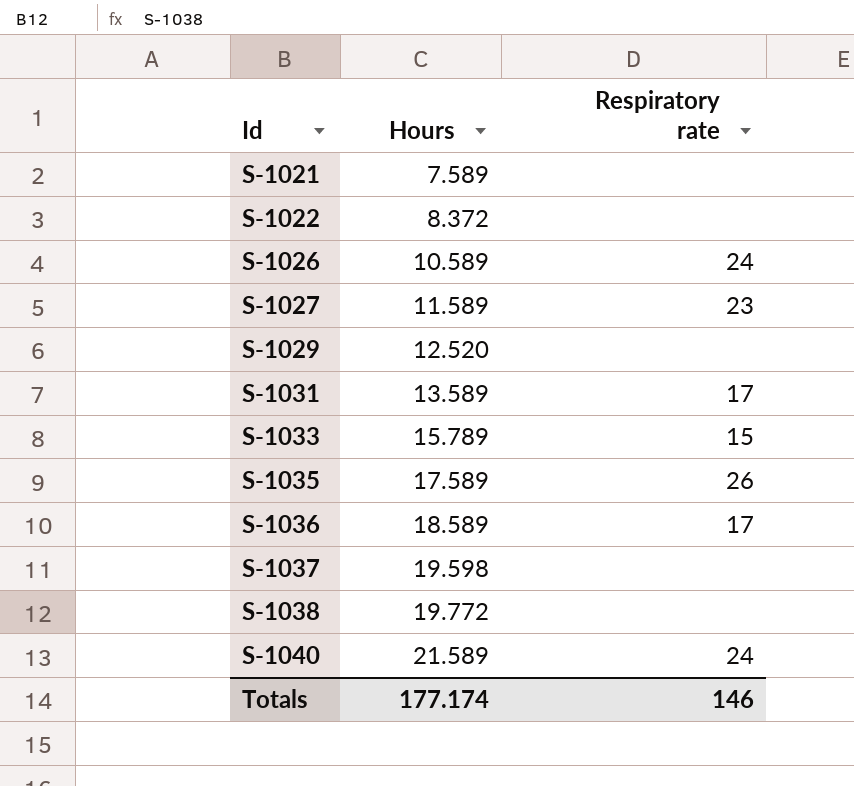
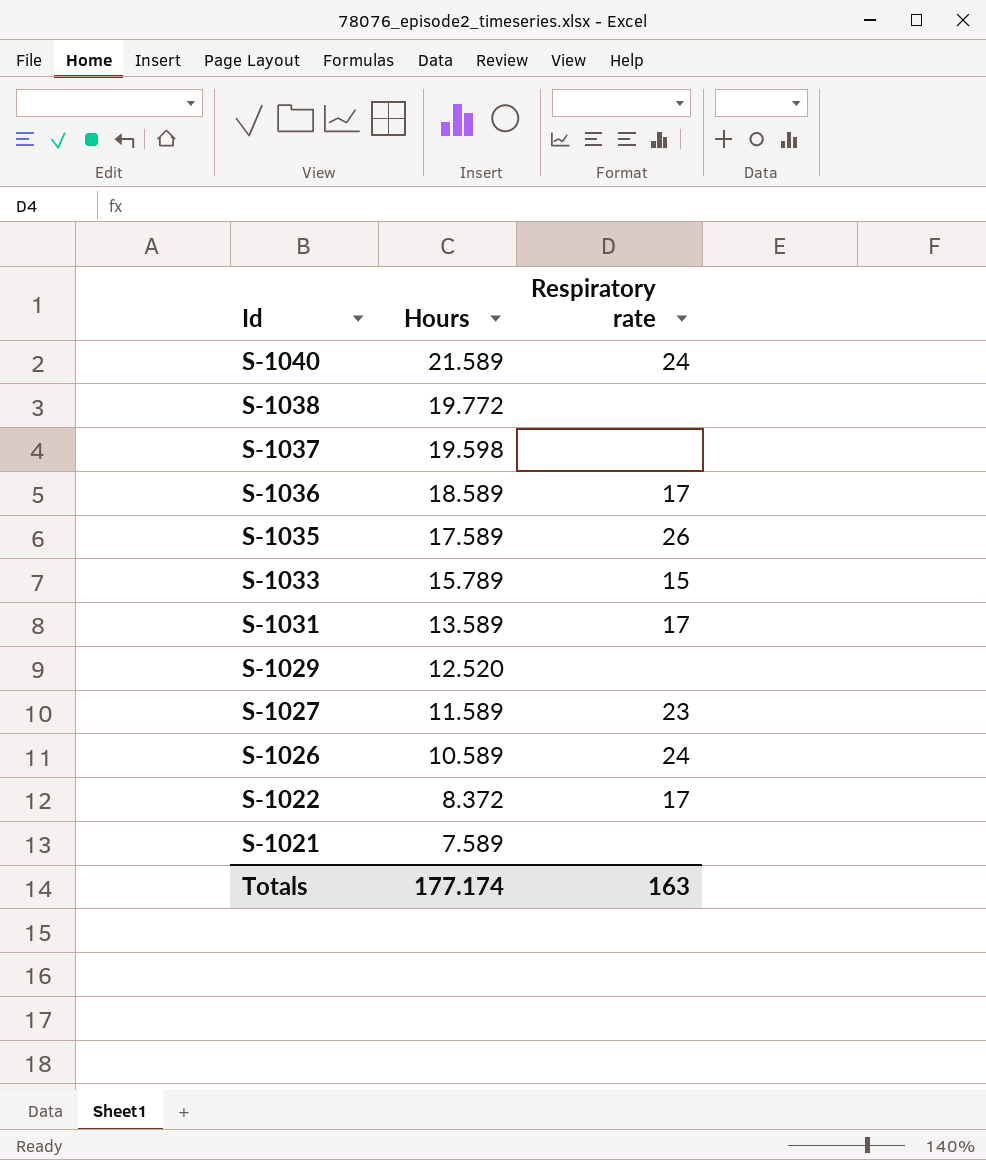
row order: Id ascending -> Id descending
S-1022 | Respiratory rate: none -> 17
Totals | Respiratory rate: 146 -> 163

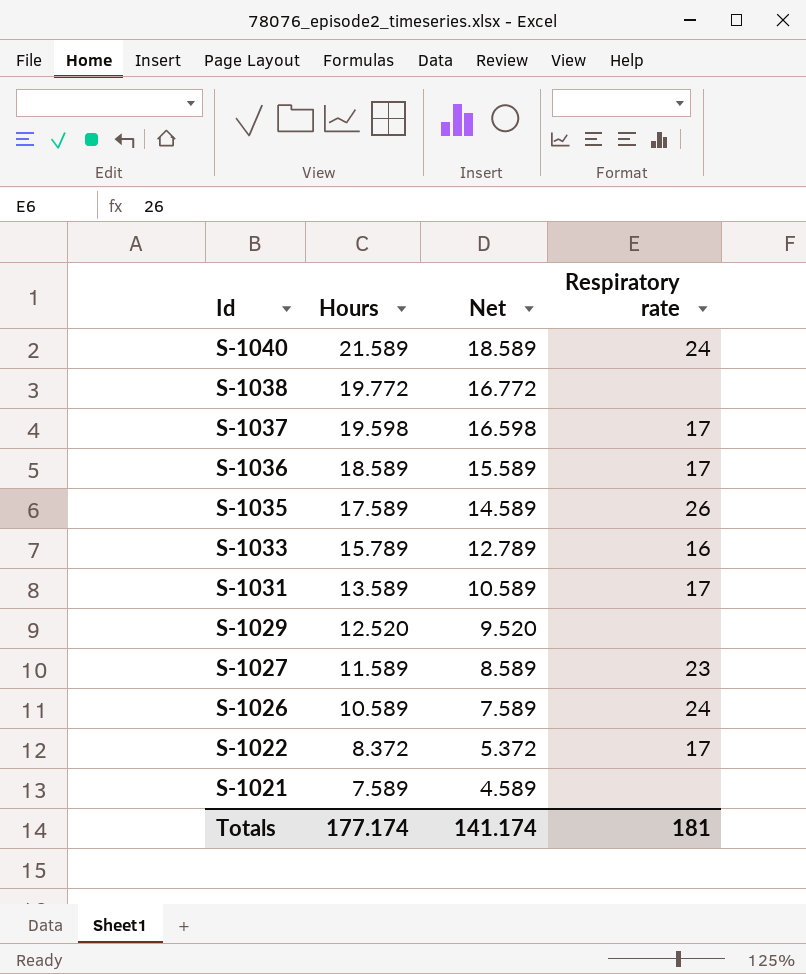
column Net | formula: none -> [Hours] - 3
S-1037 | Respiratory rate: none -> 17
S-1033 | Respiratory rate: 15 -> 16
Totals | Respiratory rate: 163 -> 181

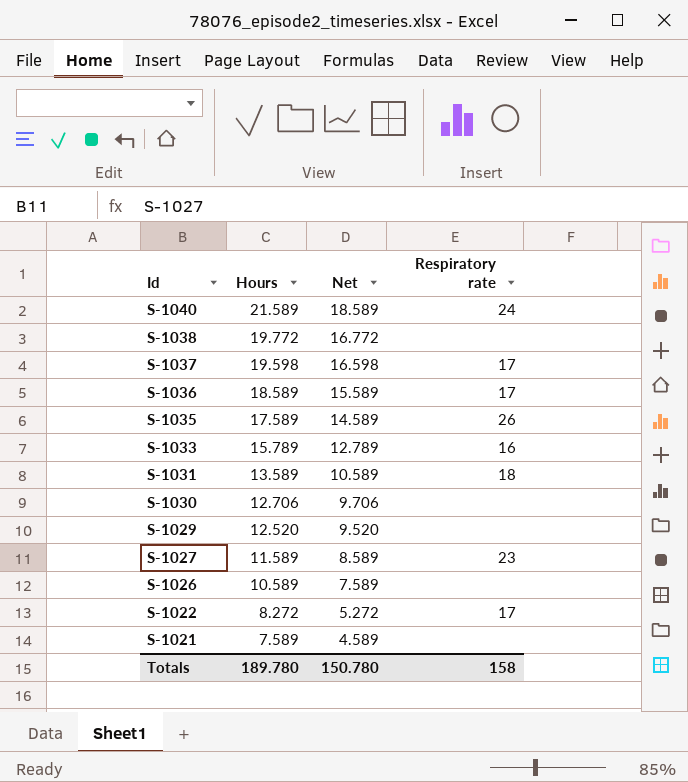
S-1031 | Respiratory rate: 17 -> 18
row S-1030: none -> 12.706 | 9.706 | none
S-1026 | Respiratory rate: 24 -> none
S-1022 | Hours: 8.372 -> 8.272
S-1022 | Net: 5.372 -> 5.272
Totals | Hours: 177.174 -> 189.780
Totals | Net: 141.174 -> 150.780
Totals | Respiratory rate: 181 -> 158

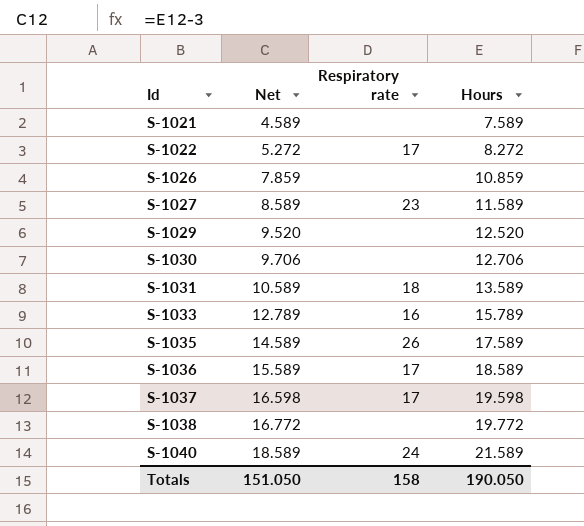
row order: Id descending -> Id ascending
column Hours | position: 2 -> 4
S-1026 | Net: 7.589 -> 7.859
S-1026 | Hours: 10.589 -> 10.859
Totals | Net: 150.780 -> 151.050
Totals | Hours: 189.780 -> 190.050

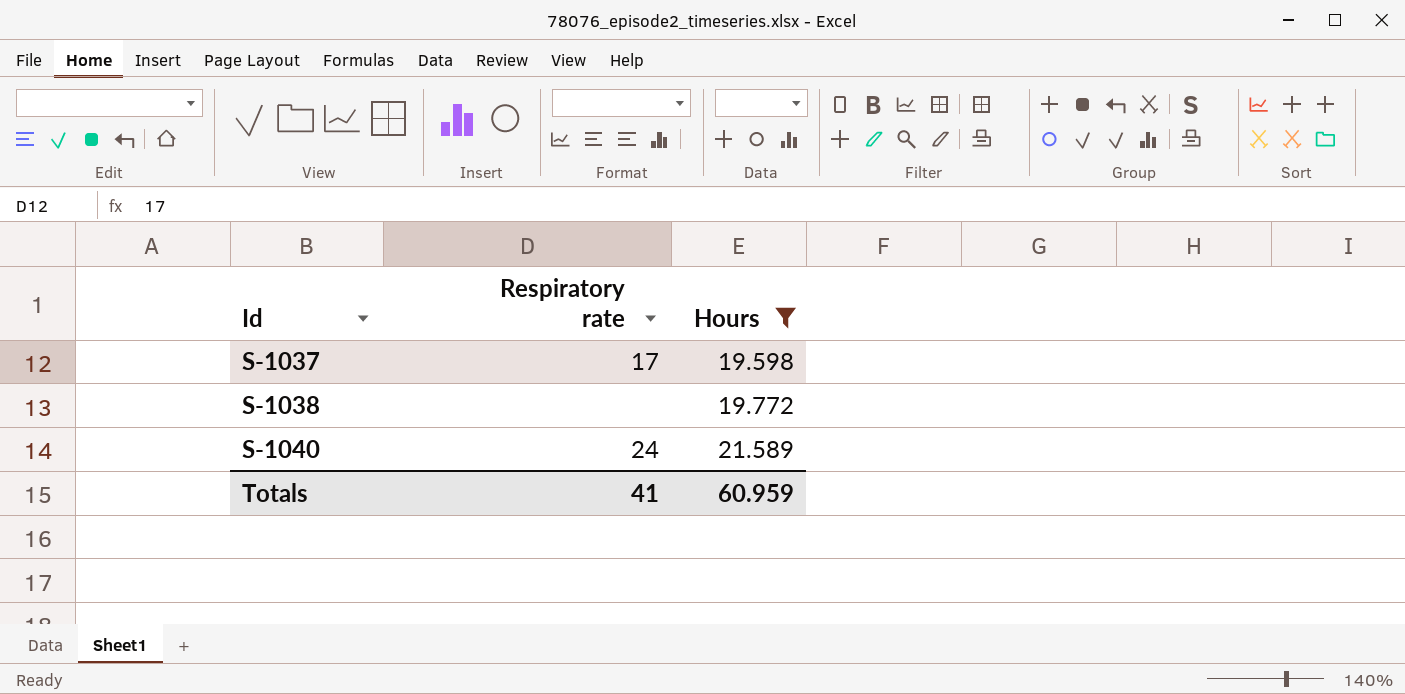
filter: none -> Hours >= 19.598
column Net | formula: [Hours] - 3 -> none
Totals | Respiratory rate: 158 -> 41
Totals | Hours: 190.050 -> 60.959

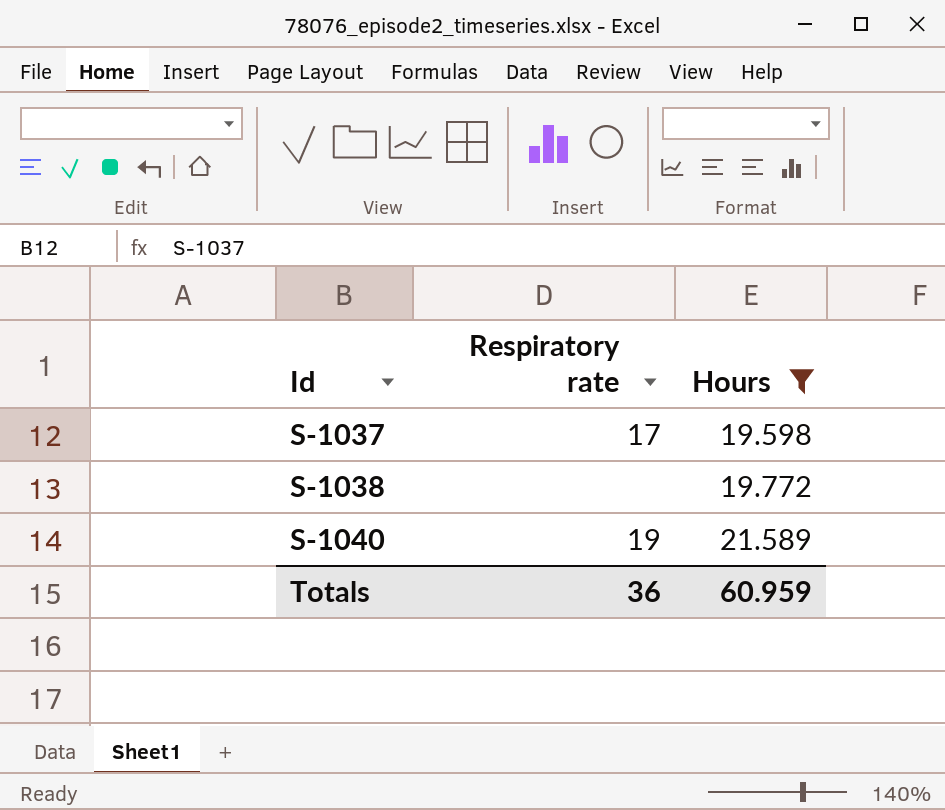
S-1040 | Respiratory rate: 24 -> 19
Totals | Respiratory rate: 41 -> 36

